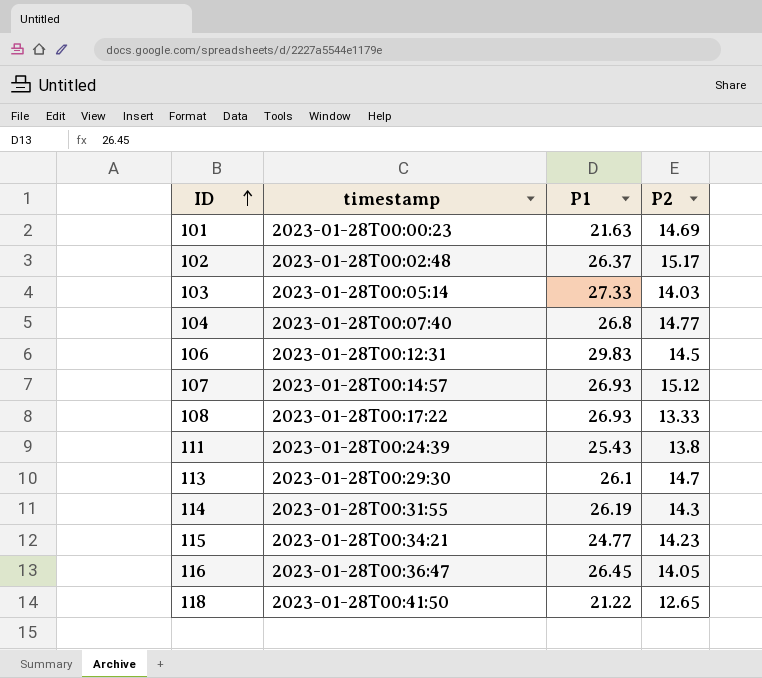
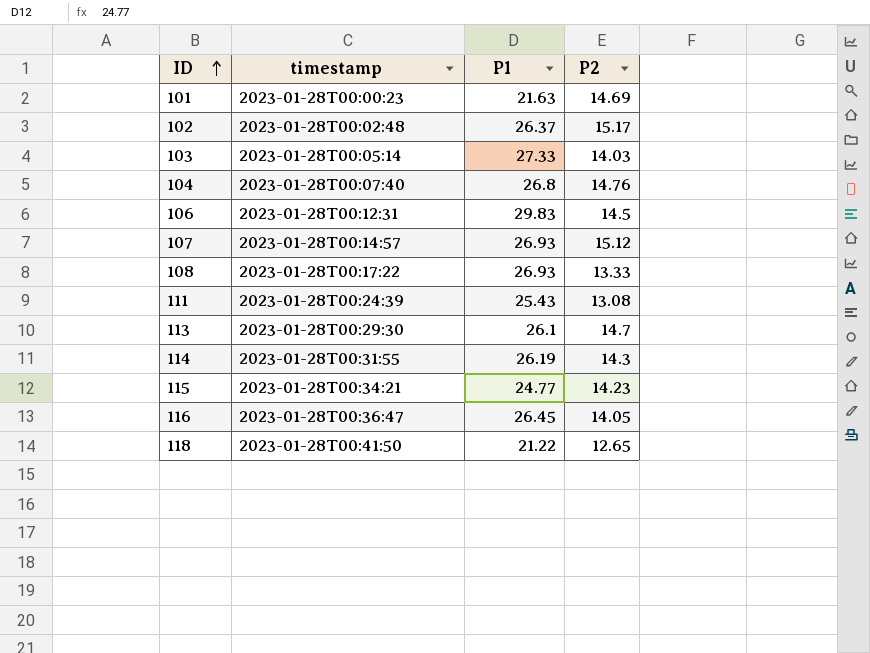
104 | P2: 14.77 -> 14.76
111 | P2: 13.8 -> 13.08

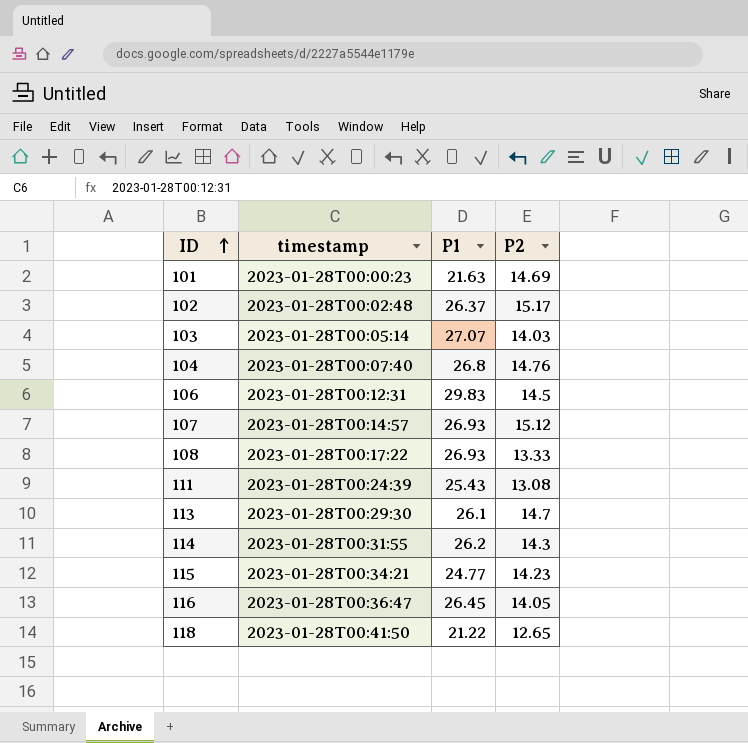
103 | P1: 27.33 -> 27.07
114 | P1: 26.19 -> 26.2

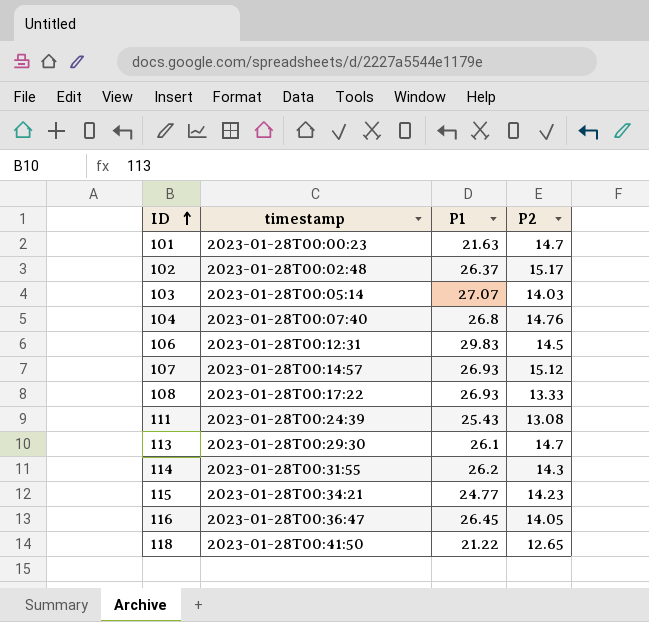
101 | P2: 14.69 -> 14.7

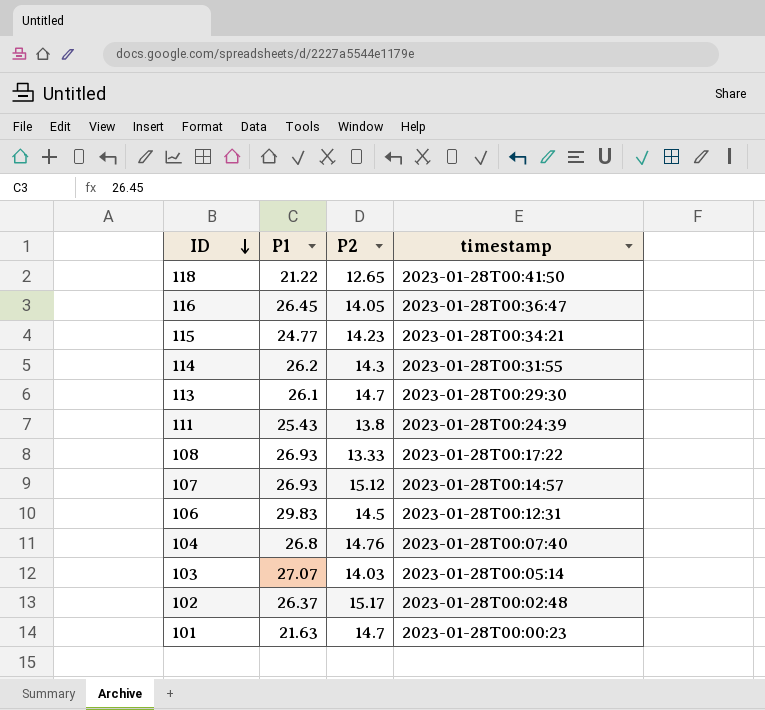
row order: ID ascending -> ID descending
column timestamp | position: 2 -> 4
111 | P2: 13.08 -> 13.8

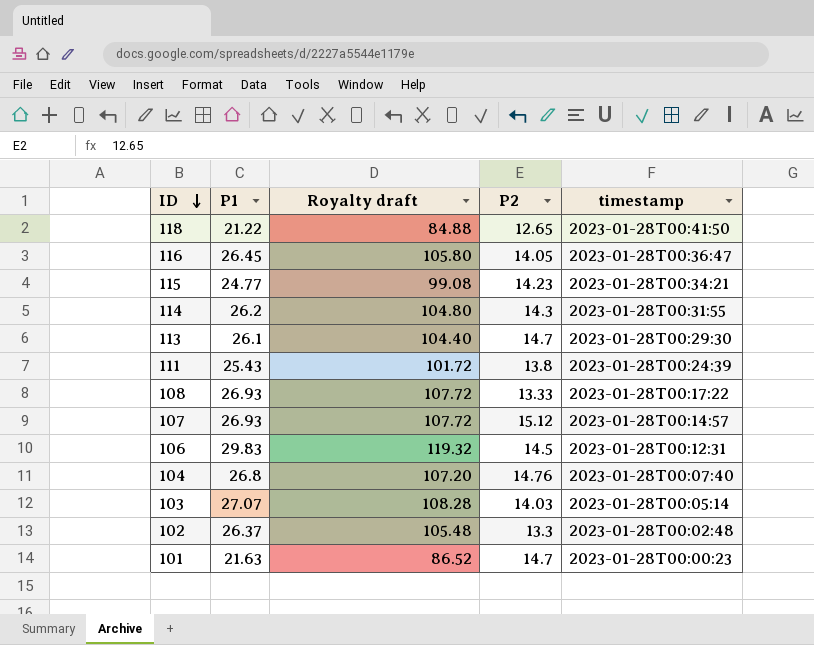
column Royalty draft | formula: none -> [P1] * 4
102 | P2: 15.17 -> 13.3

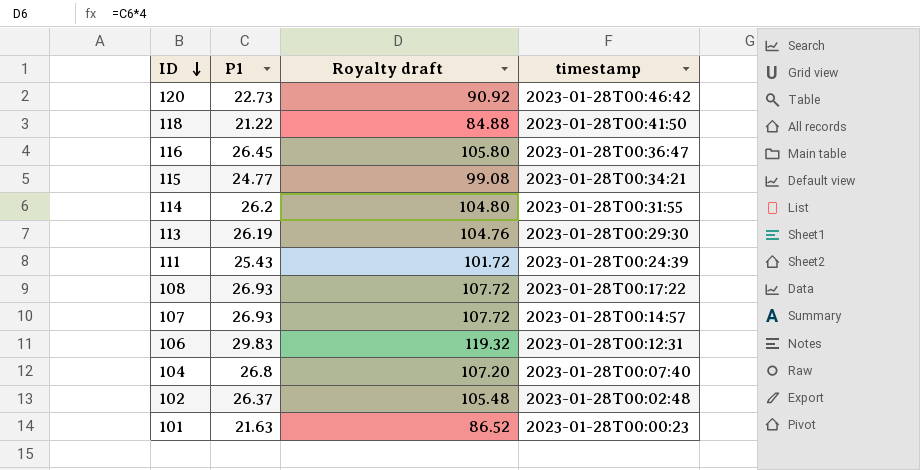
column P2 | position: 4 -> none
row 103: 27.07 | 108.28 | 14.03 | 2023-01-28T00:05:14 -> none
row 120: none -> 22.73 | 90.92 | 2023-01-28T00:46:42
113 | P1: 26.1 -> 26.19
113 | Royalty draft: 104.40 -> 104.76

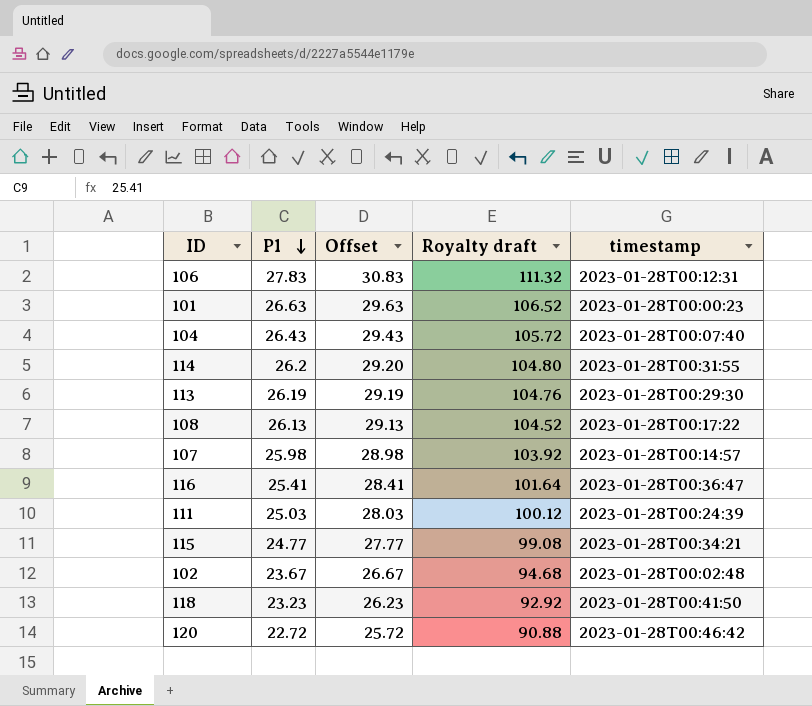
row order: ID descending -> P1 descending
column Offset | formula: none -> [P1] + 3
106 | P1: 29.83 -> 27.83
106 | Royalty draft: 119.32 -> 111.32
101 | P1: 21.63 -> 26.63
101 | Royalty draft: 86.52 -> 106.52
104 | P1: 26.8 -> 26.43
104 | Royalty draft: 107.20 -> 105.72
108 | P1: 26.93 -> 26.13
108 | Royalty draft: 107.72 -> 104.52
107 | P1: 26.93 -> 25.98
107 | Royalty draft: 107.72 -> 103.92
116 | P1: 26.45 -> 25.41
116 | Royalty draft: 105.80 -> 101.64
111 | P1: 25.43 -> 25.03
111 | Royalty draft: 101.72 -> 100.12
102 | P1: 26.37 -> 23.67
102 | Royalty draft: 105.48 -> 94.68
118 | P1: 21.22 -> 23.23
118 | Royalty draft: 84.88 -> 92.92
120 | P1: 22.73 -> 22.72
120 | Royalty draft: 90.92 -> 90.88

